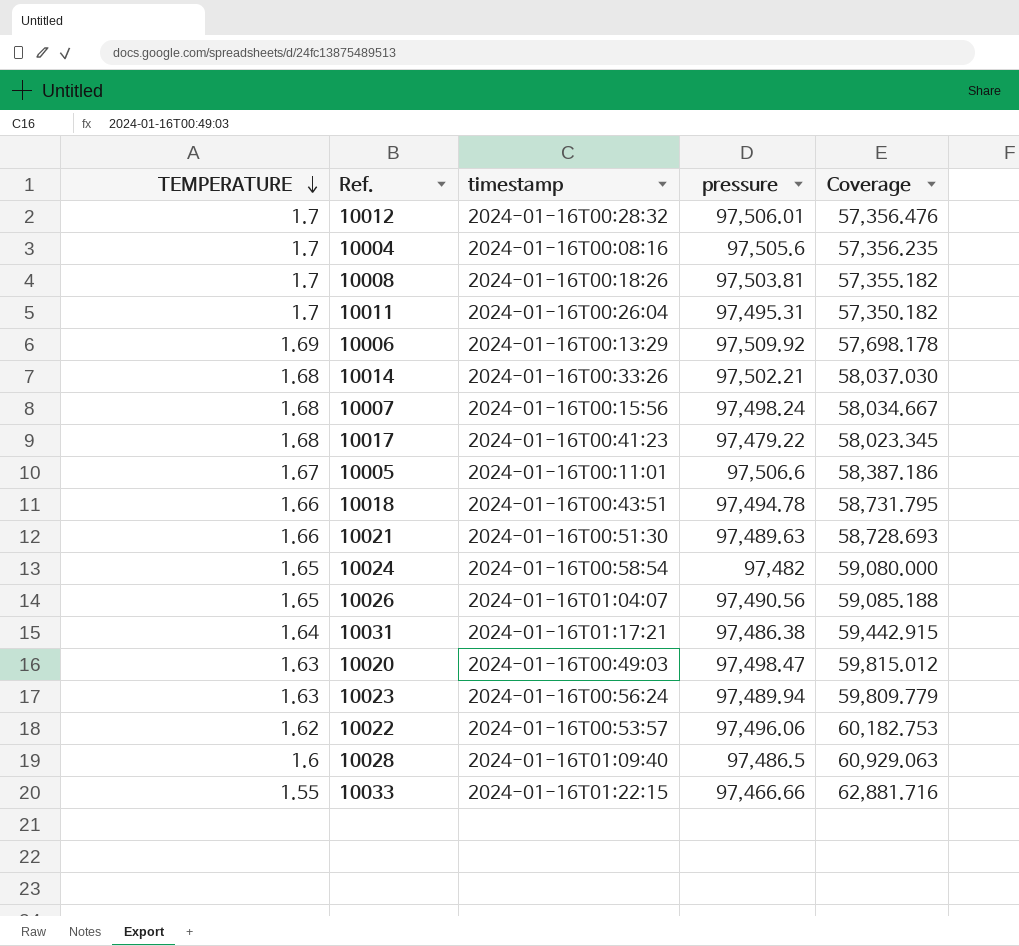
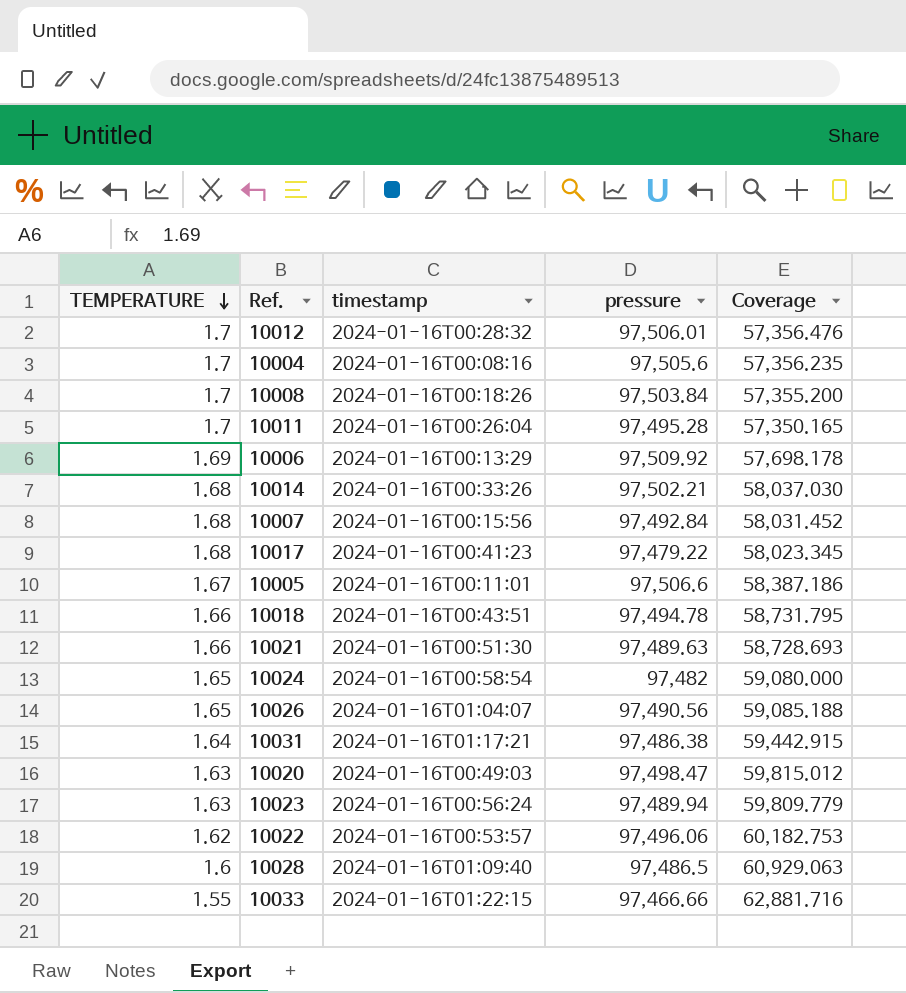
10008 | pressure: 97,503.81 -> 97,503.84
10008 | Coverage: 57,355.182 -> 57,355.200
10011 | pressure: 97,495.31 -> 97,495.28
10011 | Coverage: 57,350.182 -> 57,350.165
10007 | pressure: 97,498.24 -> 97,492.84
10007 | Coverage: 58,034.667 -> 58,031.452

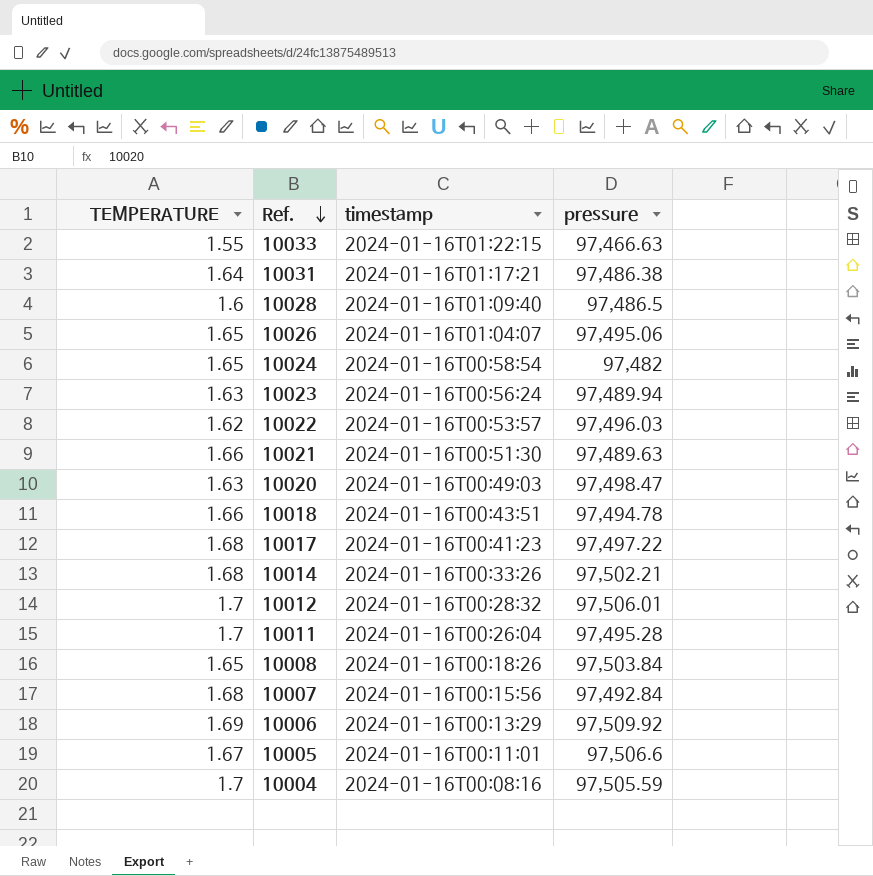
row order: TEMPERATURE descending -> Ref. descending
column Coverage | formula: [pressure] / [TEMPERATURE] -> none
10033 | pressure: 97,466.66 -> 97,466.63
10026 | pressure: 97,490.56 -> 97,495.06
10022 | pressure: 97,496.06 -> 97,496.03
10017 | pressure: 97,479.22 -> 97,497.22
10008 | TEMPERATURE: 1.7 -> 1.65
10004 | pressure: 97,505.6 -> 97,505.59

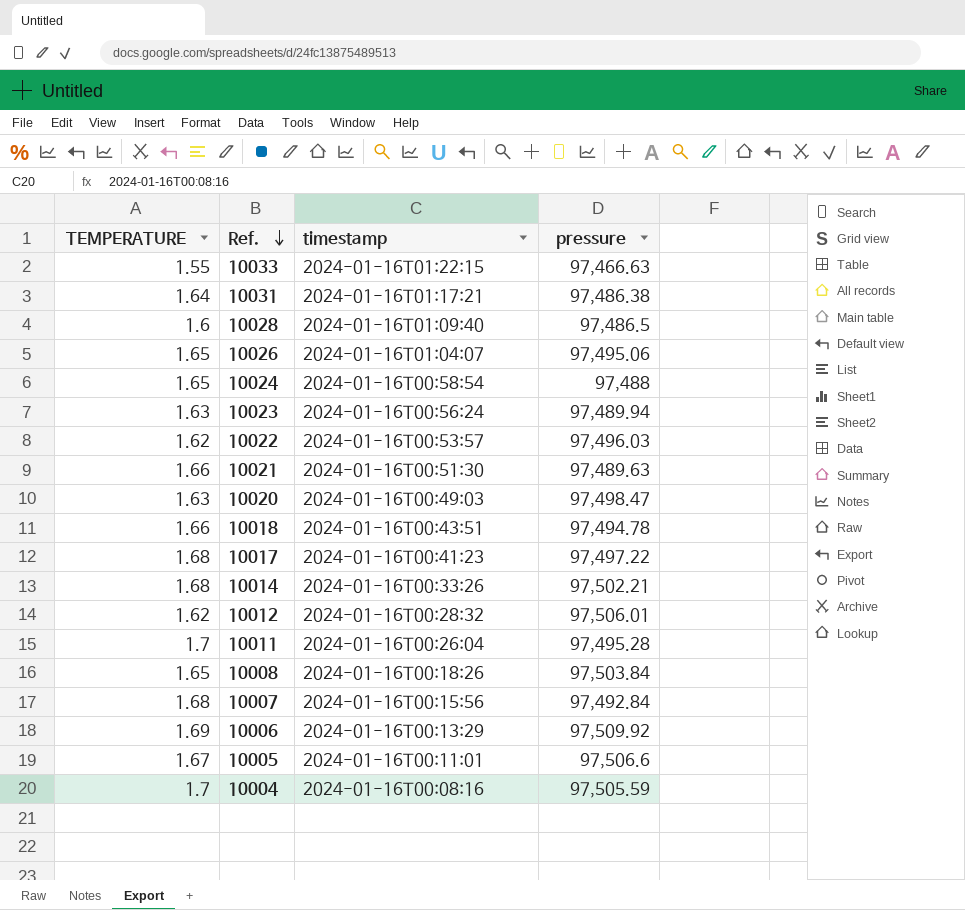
10024 | pressure: 97,482 -> 97,488
10012 | TEMPERATURE: 1.7 -> 1.62

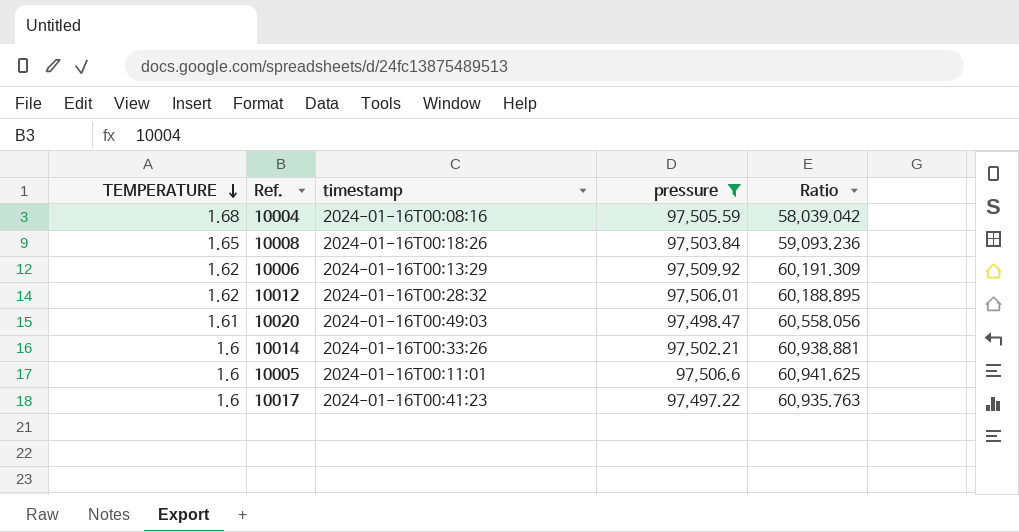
filter: none -> pressure >= 97,497.22
row order: Ref. descending -> TEMPERATURE descending
column Ratio | formula: none -> [pressure] / [TEMPERATURE]
10004 | TEMPERATURE: 1.7 -> 1.68
10006 | TEMPERATURE: 1.69 -> 1.62
10020 | TEMPERATURE: 1.63 -> 1.61
10014 | TEMPERATURE: 1.68 -> 1.6
10005 | TEMPERATURE: 1.67 -> 1.6
10017 | TEMPERATURE: 1.68 -> 1.6

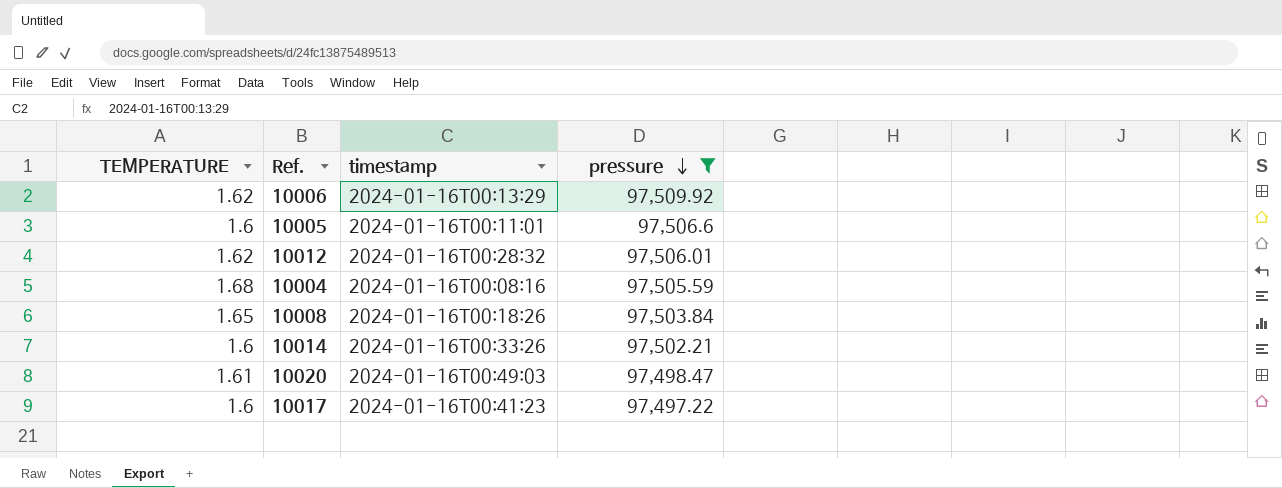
row order: TEMPERATURE descending -> pressure descending
column Ratio | formula: [pressure] / [TEMPERATURE] -> none

